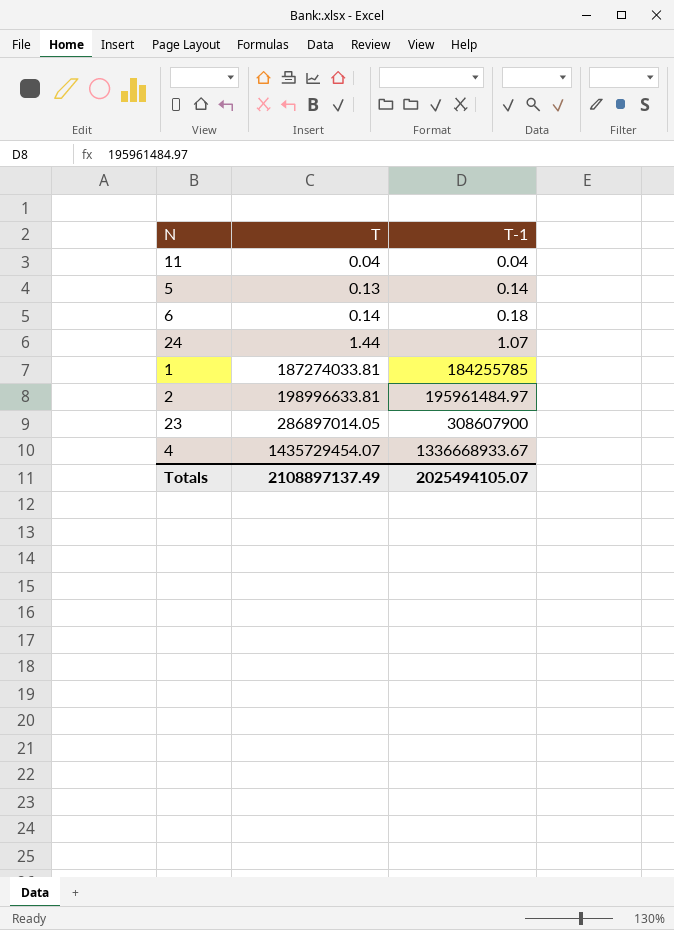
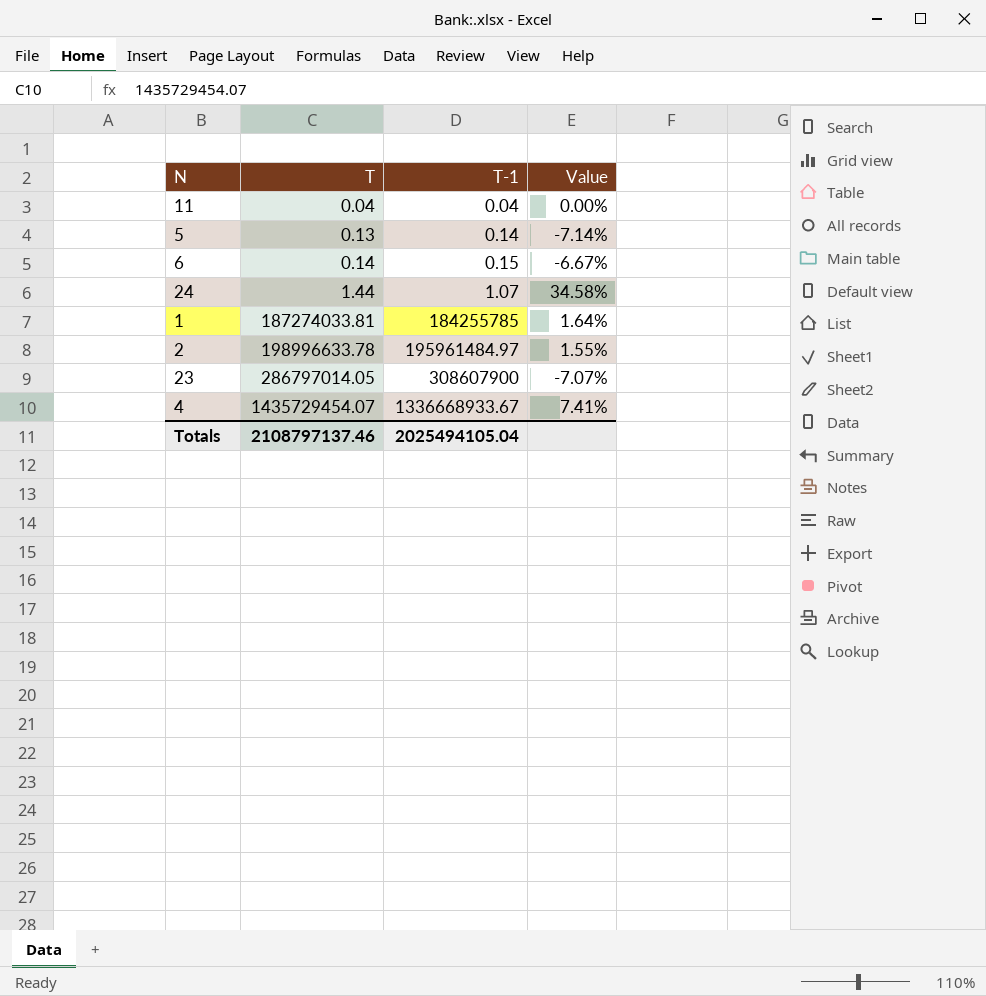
column Value | formula: none -> ([T] - [T-1]) / [T-1]
6 | T-1: 0.18 -> 0.15
2 | T: 198996633.81 -> 198996633.78
23 | T: 286897014.05 -> 286797014.05
Totals | T: 2108897137.49 -> 2108797137.46
Totals | T-1: 2025494105.07 -> 2025494105.04

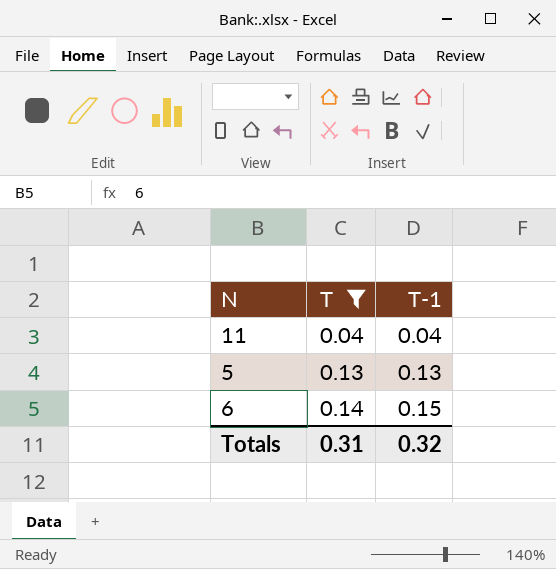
filter: none -> T <= 0.14
column Value | formula: ([T] - [T-1]) / [T-1] -> none
5 | T-1: 0.14 -> 0.13
Totals | T: 2108797137.46 -> 0.31
Totals | T-1: 2025494105.04 -> 0.32

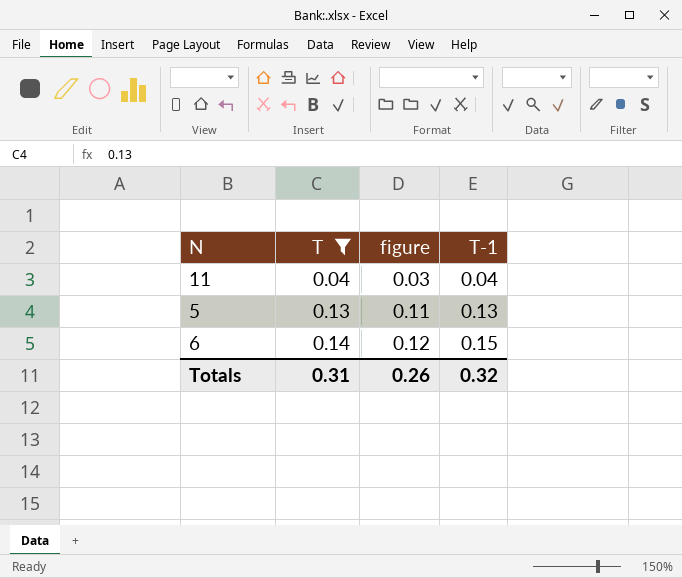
column figure | formula: none -> [T] * 0.85

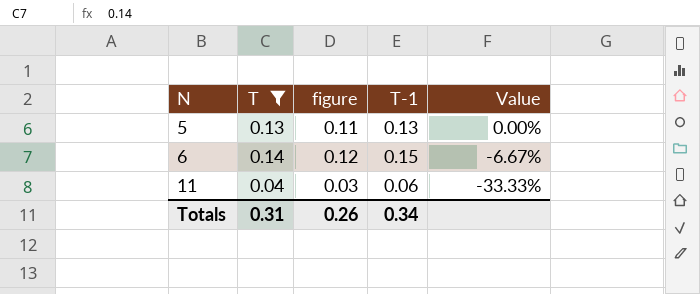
row order: T ascending -> N ascending
column Value | formula: none -> ([T] - [T-1]) / [T-1]
11 | T-1: 0.04 -> 0.06
Totals | T-1: 0.32 -> 0.34

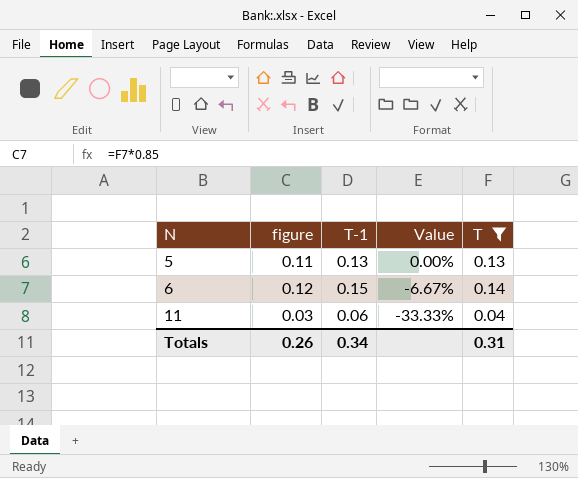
column T | position: 2 -> 5

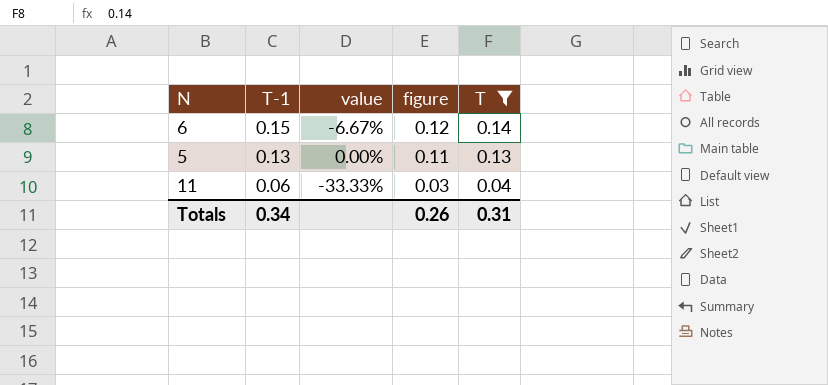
row order: N ascending -> T-1 descending
column name: Value -> value
column figure | position: 2 -> 4

